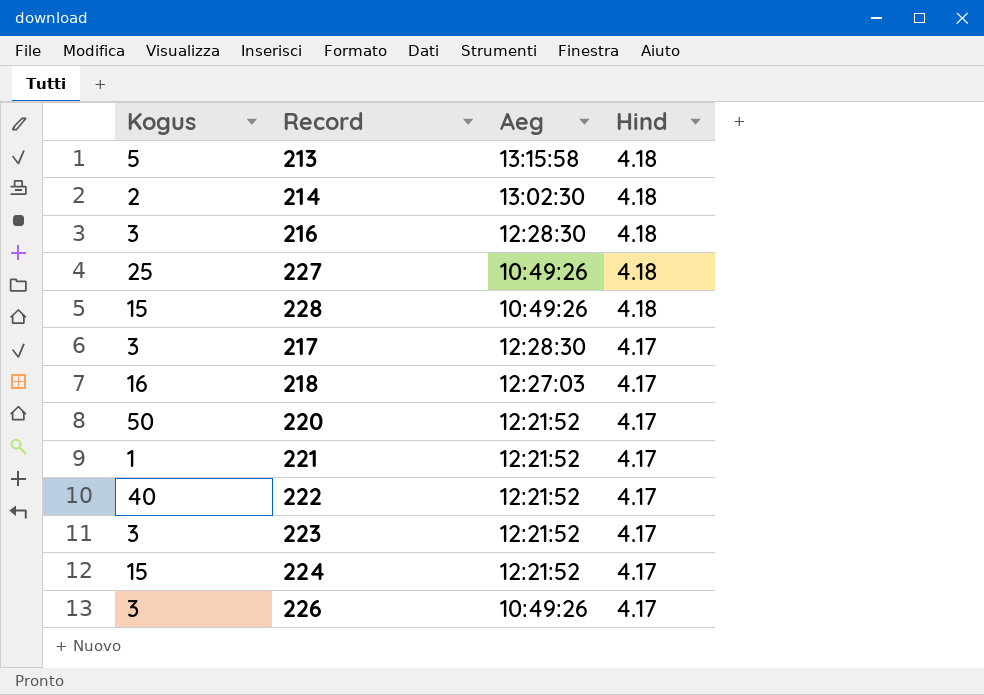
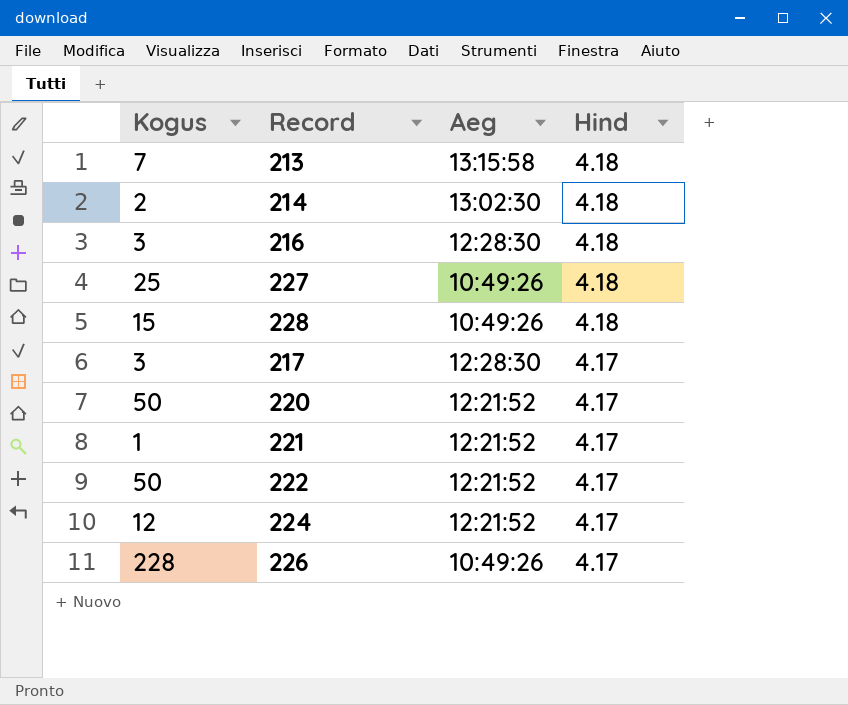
row 218: 16 | 12:27:03 | 4.17 -> none
row 223: 3 | 12:21:52 | 4.17 -> none
213 | Kogus: 5 -> 7
222 | Kogus: 40 -> 50
224 | Kogus: 15 -> 12
226 | Kogus: 3 -> 228

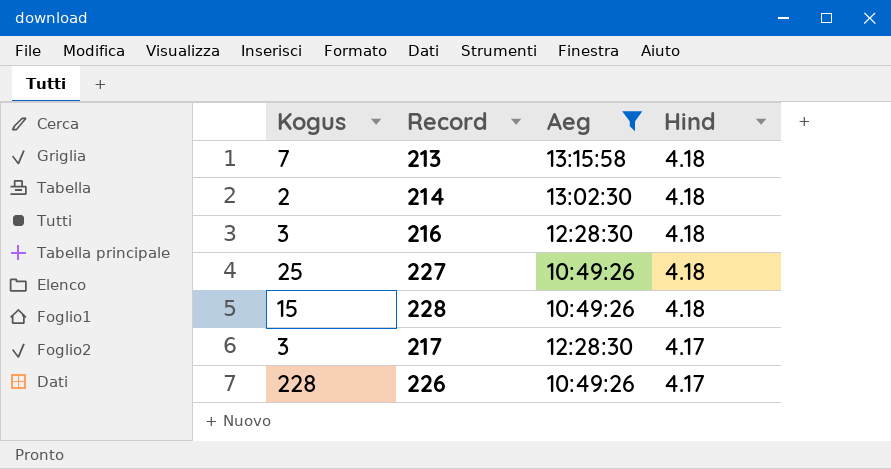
filter: none -> Aeg != 12:21:52

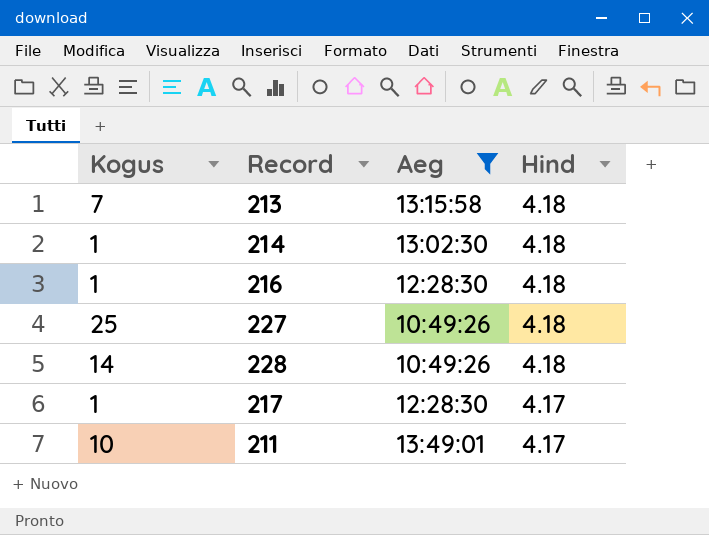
row 226: 228 | 10:49:26 | 4.17 -> none
214 | Kogus: 2 -> 1
216 | Kogus: 3 -> 1
228 | Kogus: 15 -> 14
217 | Kogus: 3 -> 1
row 211: none -> 10 | 13:49:01 | 4.17

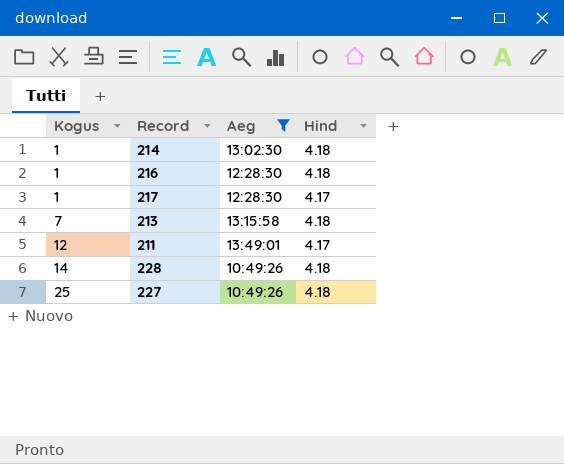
row order: Hind descending -> Kogus ascending
211 | Kogus: 10 -> 12

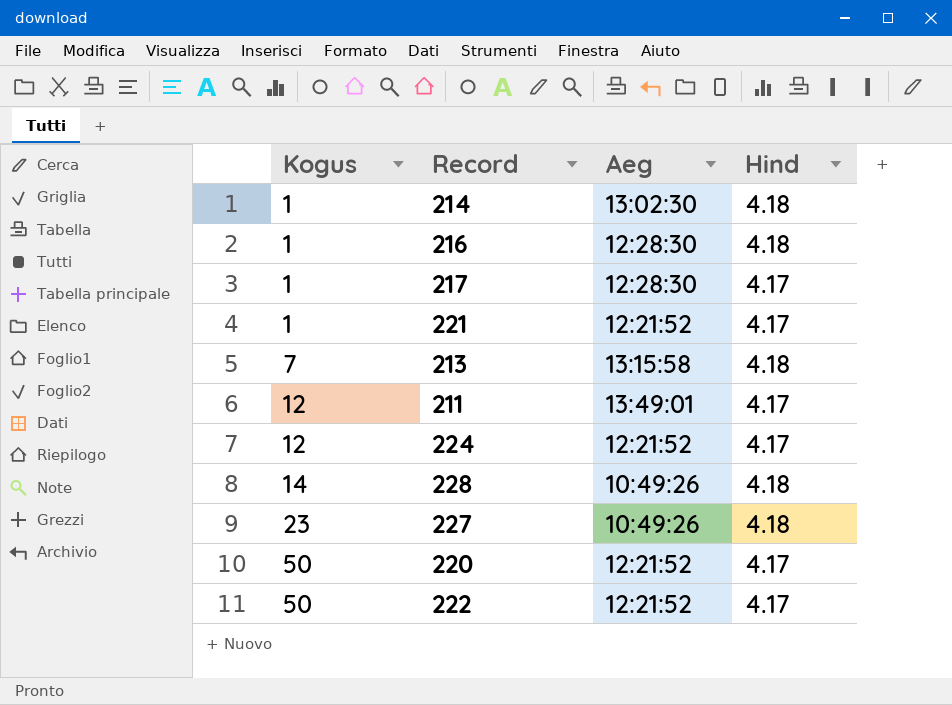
filter: Aeg != 12:21:52 -> none
227 | Kogus: 25 -> 23

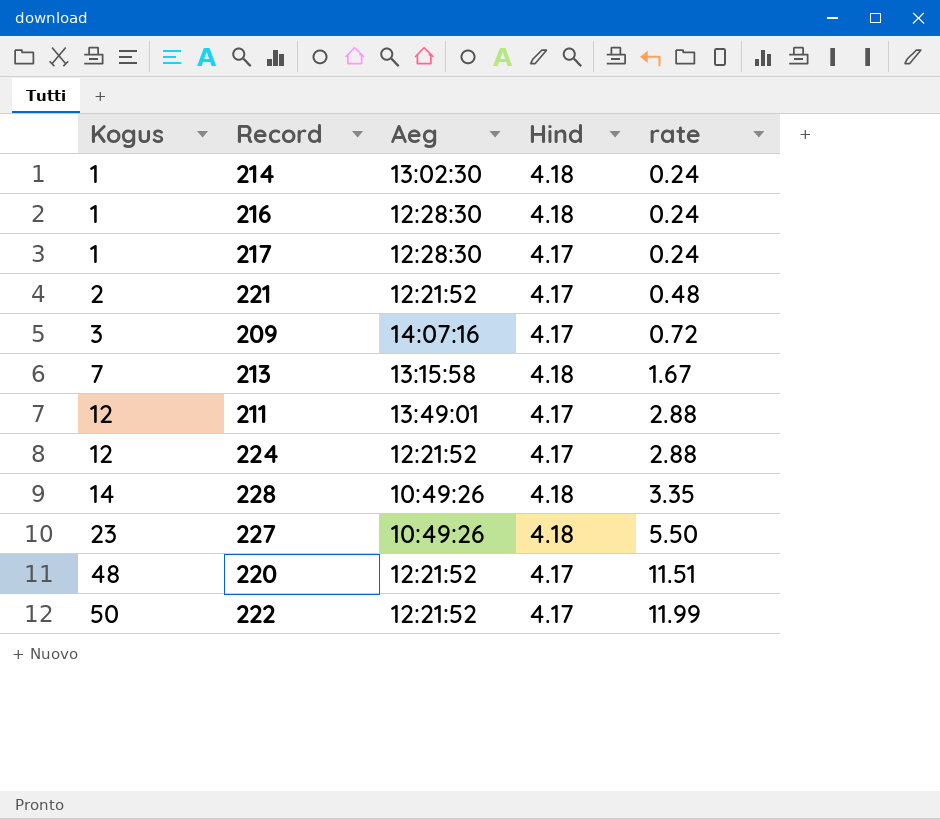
column rate | formula: none -> [Kogus] / [Hind]
221 | Kogus: 1 -> 2
row 209: none -> 3 | 14:07:16 | 4.17 | 0.72
220 | Kogus: 50 -> 48

